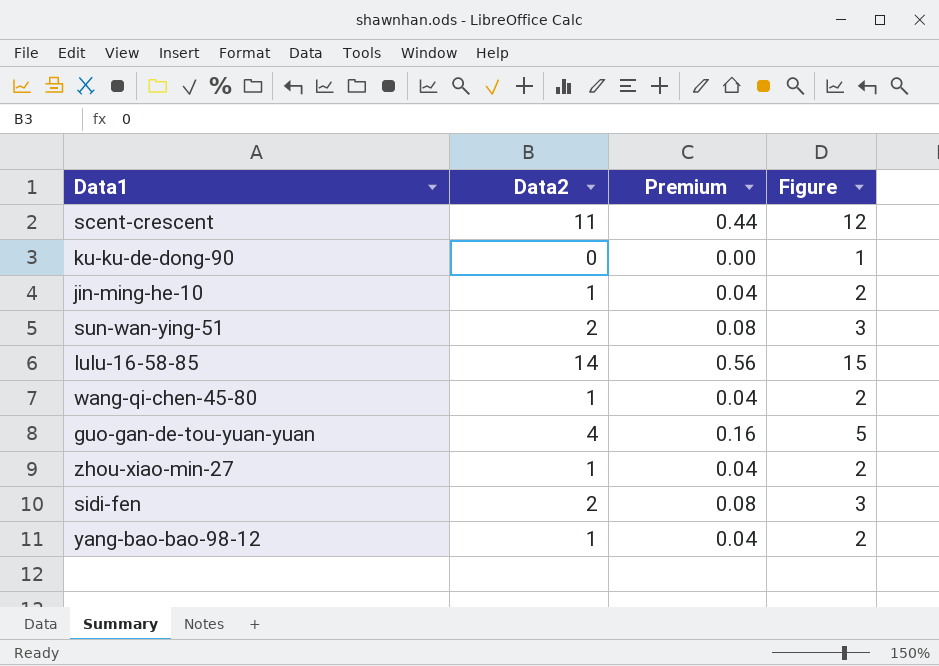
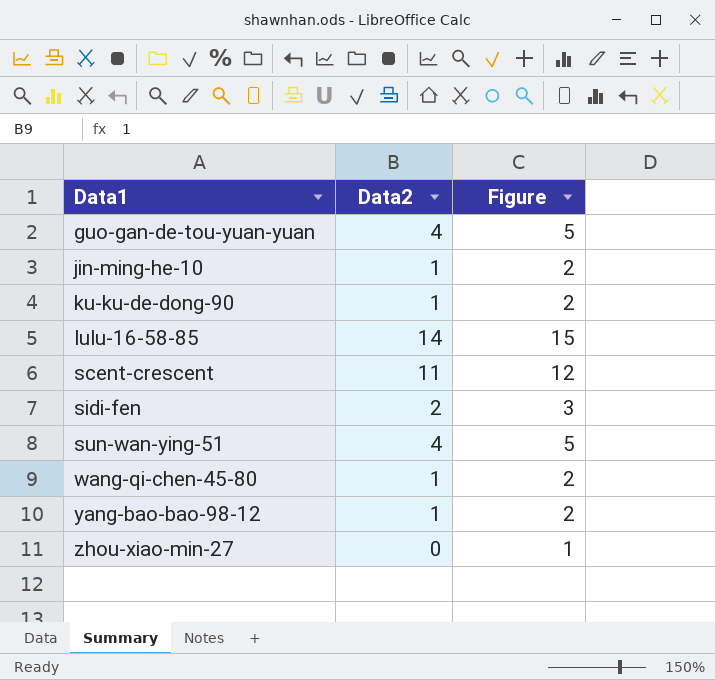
row order: none -> Data1 ascending
column Premium | formula: [Data2] * 0.04 -> none
ku-ku-de-dong-90 | Data2: 0 -> 1
ku-ku-de-dong-90 | Figure: 1 -> 2
sun-wan-ying-51 | Data2: 2 -> 4
sun-wan-ying-51 | Figure: 3 -> 5
zhou-xiao-min-27 | Data2: 1 -> 0
zhou-xiao-min-27 | Figure: 2 -> 1

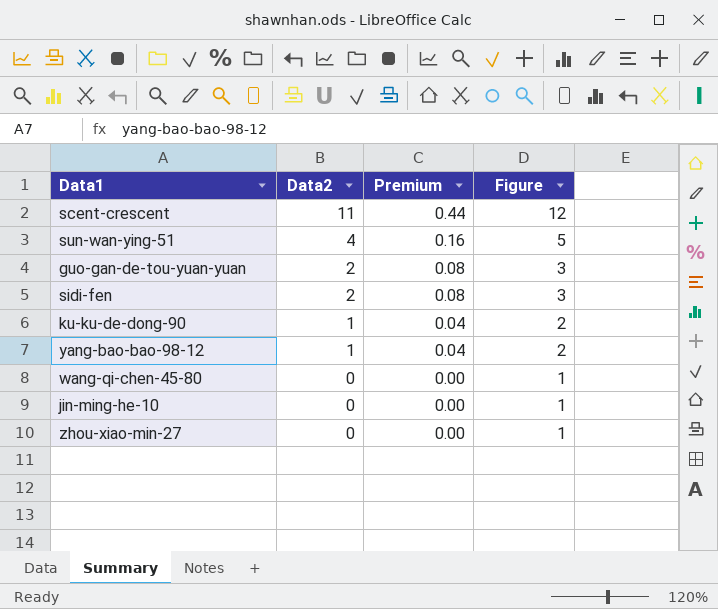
row order: Data1 ascending -> Data2 descending
column Premium | formula: none -> [Data2] * 0.04
row lulu-16-58-85: 14 | 15 -> none
guo-gan-de-tou-yuan-yuan | Data2: 4 -> 2
guo-gan-de-tou-yuan-yuan | Figure: 5 -> 3
wang-qi-chen-45-80 | Data2: 1 -> 0
wang-qi-chen-45-80 | Figure: 2 -> 1
jin-ming-he-10 | Data2: 1 -> 0
jin-ming-he-10 | Figure: 2 -> 1

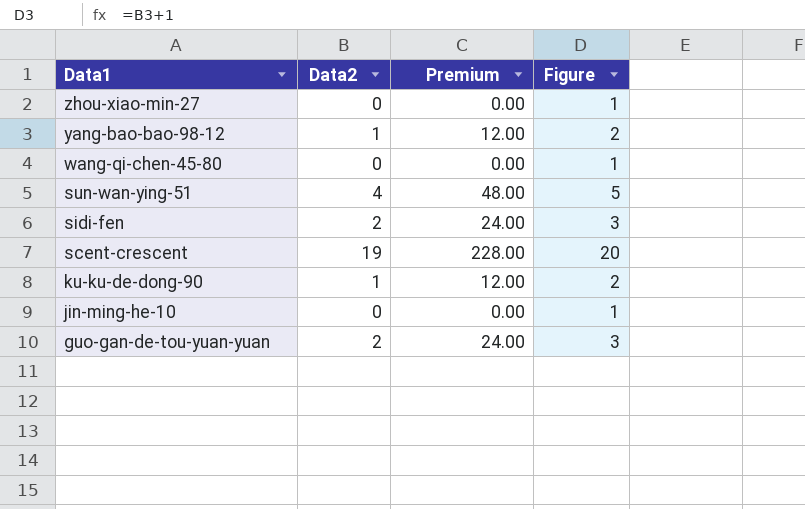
row order: Data2 descending -> Data1 descending
column Premium | formula: [Data2] * 0.04 -> [Data2] * 12
scent-crescent | Data2: 11 -> 19
scent-crescent | Figure: 12 -> 20

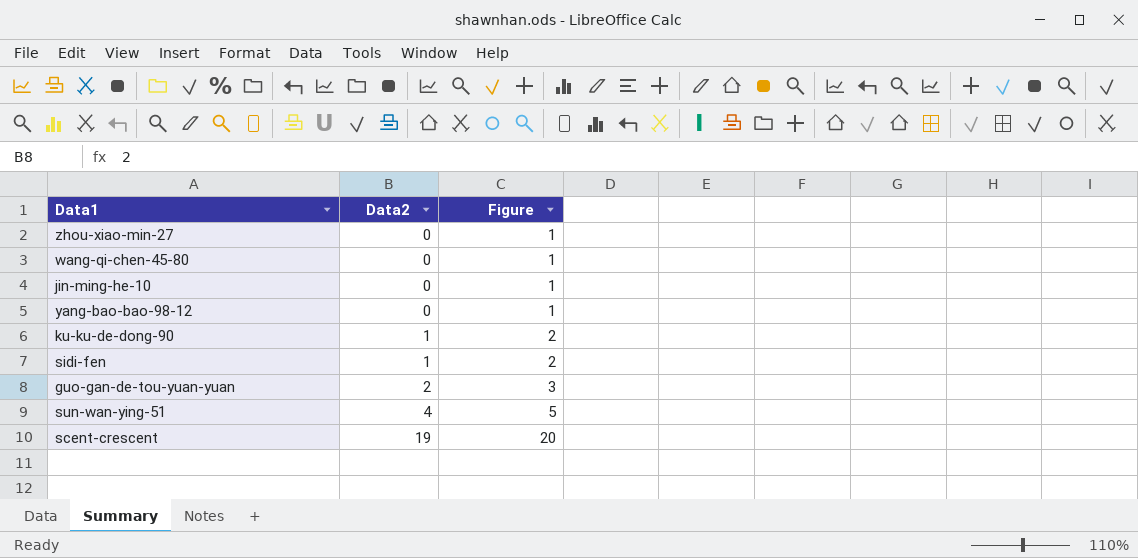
row order: Data1 descending -> Data2 ascending
column Premium | formula: [Data2] * 12 -> none
yang-bao-bao-98-12 | Data2: 1 -> 0
yang-bao-bao-98-12 | Figure: 2 -> 1
sidi-fen | Data2: 2 -> 1
sidi-fen | Figure: 3 -> 2

